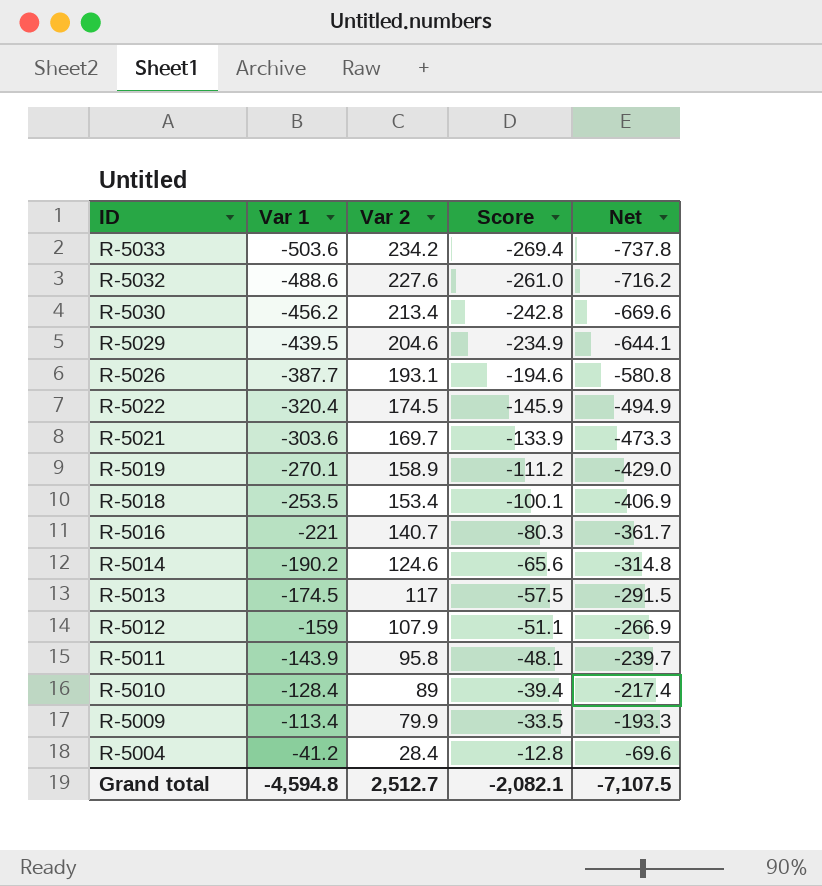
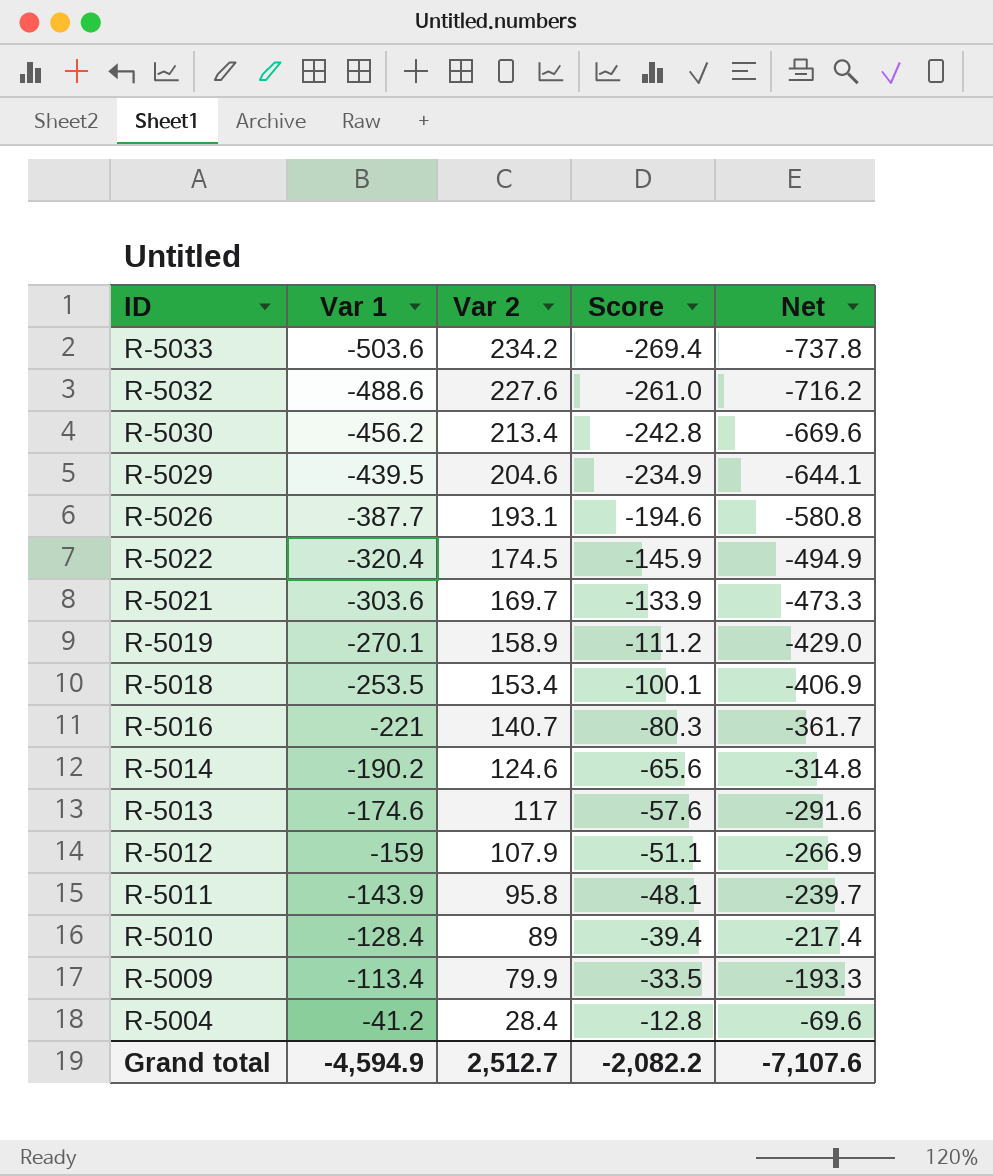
R-5013 | Var 1: -174.5 -> -174.6
R-5013 | Score: -57.5 -> -57.6
R-5013 | Net: -291.5 -> -291.6
Grand total | Var 1: -4,594.8 -> -4,594.9
Grand total | Score: -2,082.1 -> -2,082.2
Grand total | Net: -7,107.5 -> -7,107.6

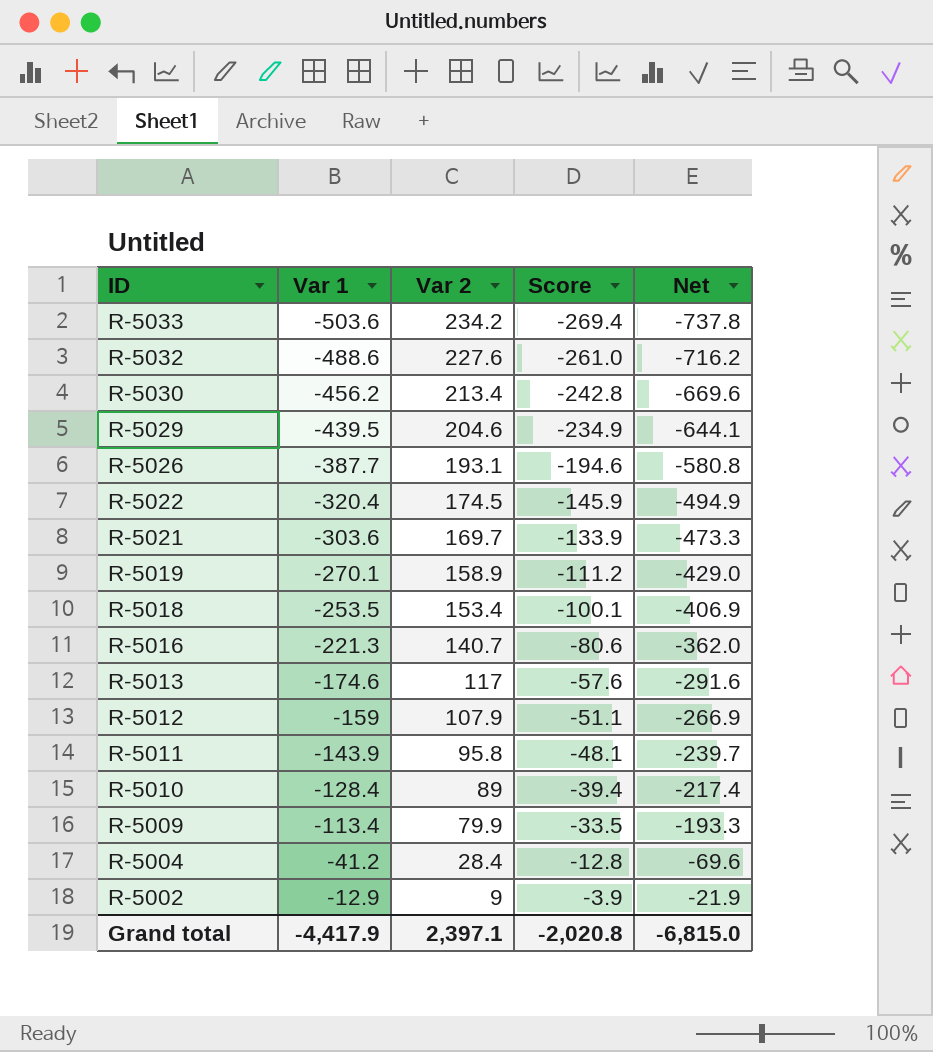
row R-5014: -190.2 | 124.6 | -65.6 | -314.8 -> none
R-5016 | Var 1: -221 -> -221.3
R-5016 | Score: -80.3 -> -80.6
R-5016 | Net: -361.7 -> -362.0
row R-5002: none -> -12.9 | 9 | -3.9 | -21.9
Grand total | Var 1: -4,594.9 -> -4,417.9
Grand total | Var 2: 2,512.7 -> 2,397.1
Grand total | Score: -2,082.2 -> -2,020.8
Grand total | Net: -7,107.6 -> -6,815.0

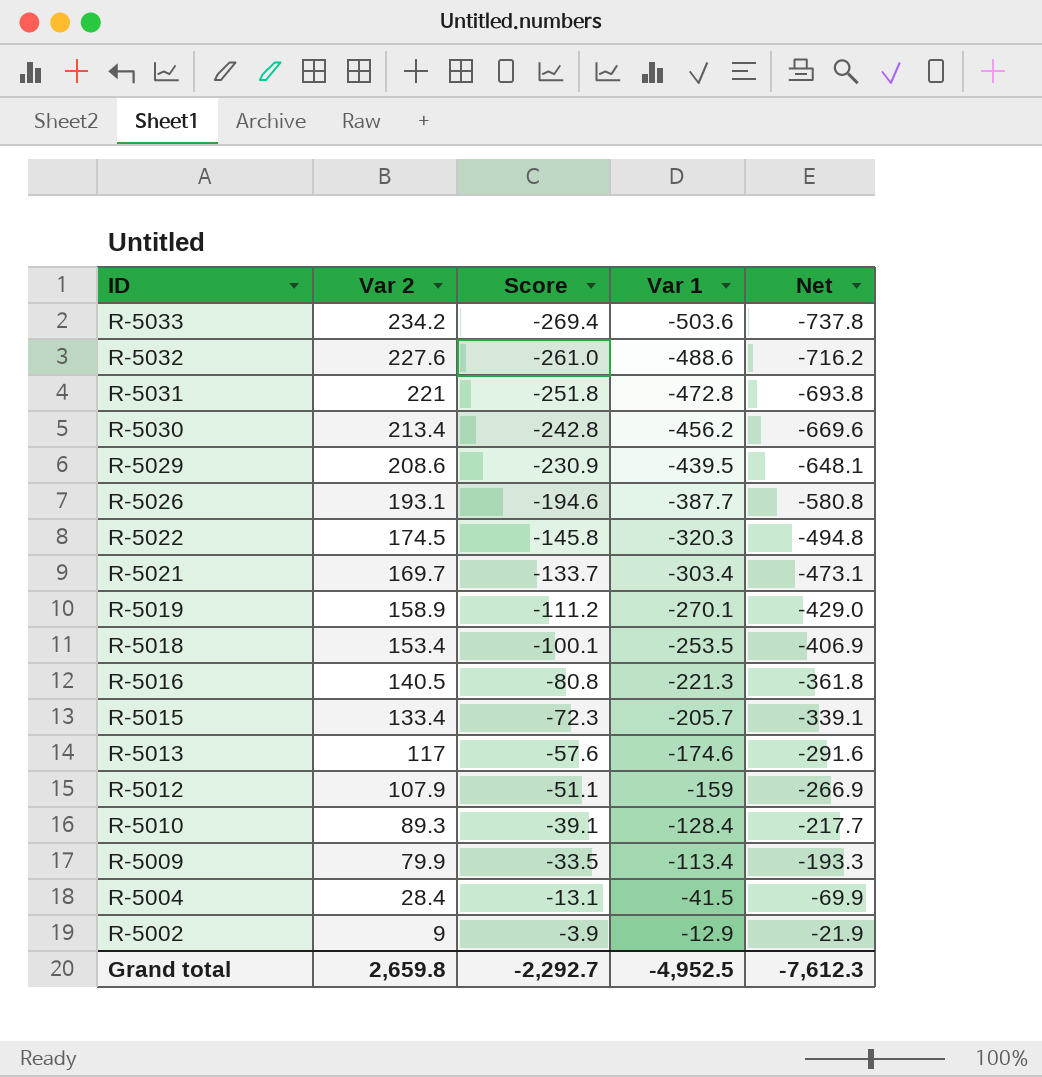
column Var 1 | position: 2 -> 4
row R-5011: -143.9 | 95.8 | -48.1 | -239.7 -> none
row R-5031: none -> 221 | -251.8 | -472.8 | -693.8
R-5029 | Var 2: 204.6 -> 208.6
R-5029 | Score: -234.9 -> -230.9
R-5029 | Net: -644.1 -> -648.1
R-5022 | Score: -145.9 -> -145.8
R-5022 | Var 1: -320.4 -> -320.3
R-5022 | Net: -494.9 -> -494.8
R-5021 | Score: -133.9 -> -133.7
R-5021 | Var 1: -303.6 -> -303.4
R-5021 | Net: -473.3 -> -473.1
R-5016 | Var 2: 140.7 -> 140.5
R-5016 | Score: -80.6 -> -80.8
R-5016 | Net: -362.0 -> -361.8
row R-5015: none -> 133.4 | -72.3 | -205.7 | -339.1
R-5010 | Var 2: 89 -> 89.3
R-5010 | Score: -39.4 -> -39.1
R-5010 | Net: -217.4 -> -217.7
R-5004 | Score: -12.8 -> -13.1
R-5004 | Var 1: -41.2 -> -41.5
R-5004 | Net: -69.6 -> -69.9
Grand total | Var 2: 2,397.1 -> 2,659.8
Grand total | Score: -2,020.8 -> -2,292.7
Grand total | Var 1: -4,417.9 -> -4,952.5
Grand total | Net: -6,815.0 -> -7,612.3

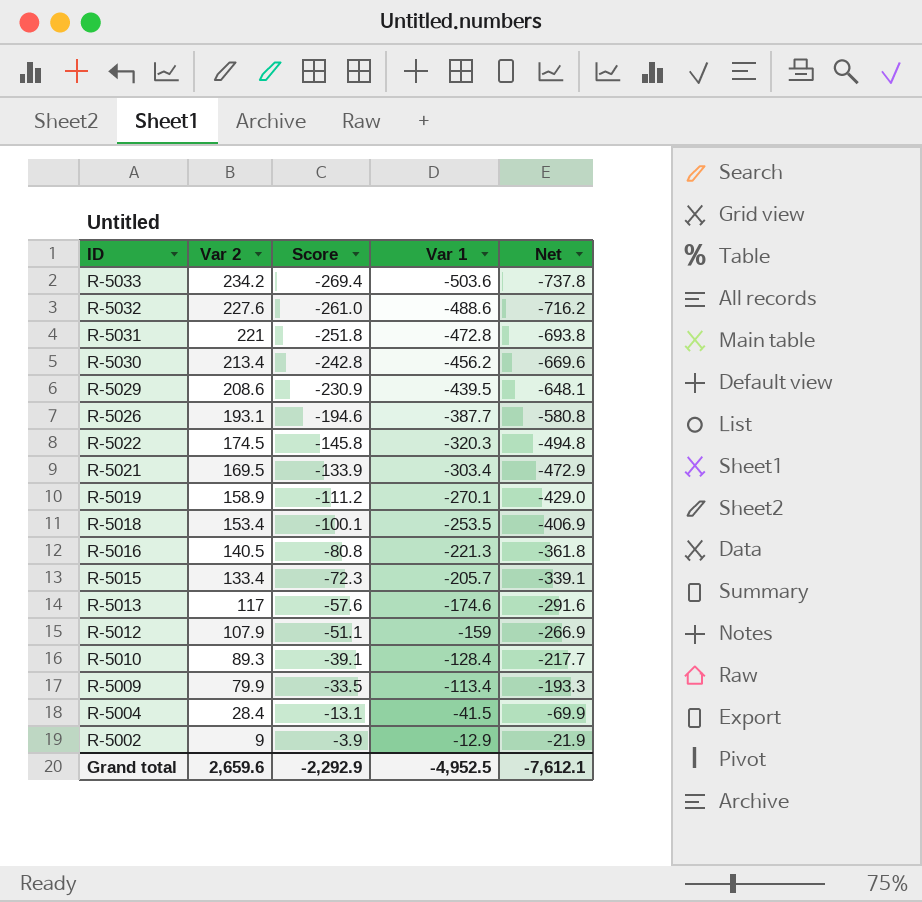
R-5021 | Var 2: 169.7 -> 169.5
R-5021 | Score: -133.7 -> -133.9
R-5021 | Net: -473.1 -> -472.9
Grand total | Var 2: 2,659.8 -> 2,659.6
Grand total | Score: -2,292.7 -> -2,292.9
Grand total | Net: -7,612.3 -> -7,612.1

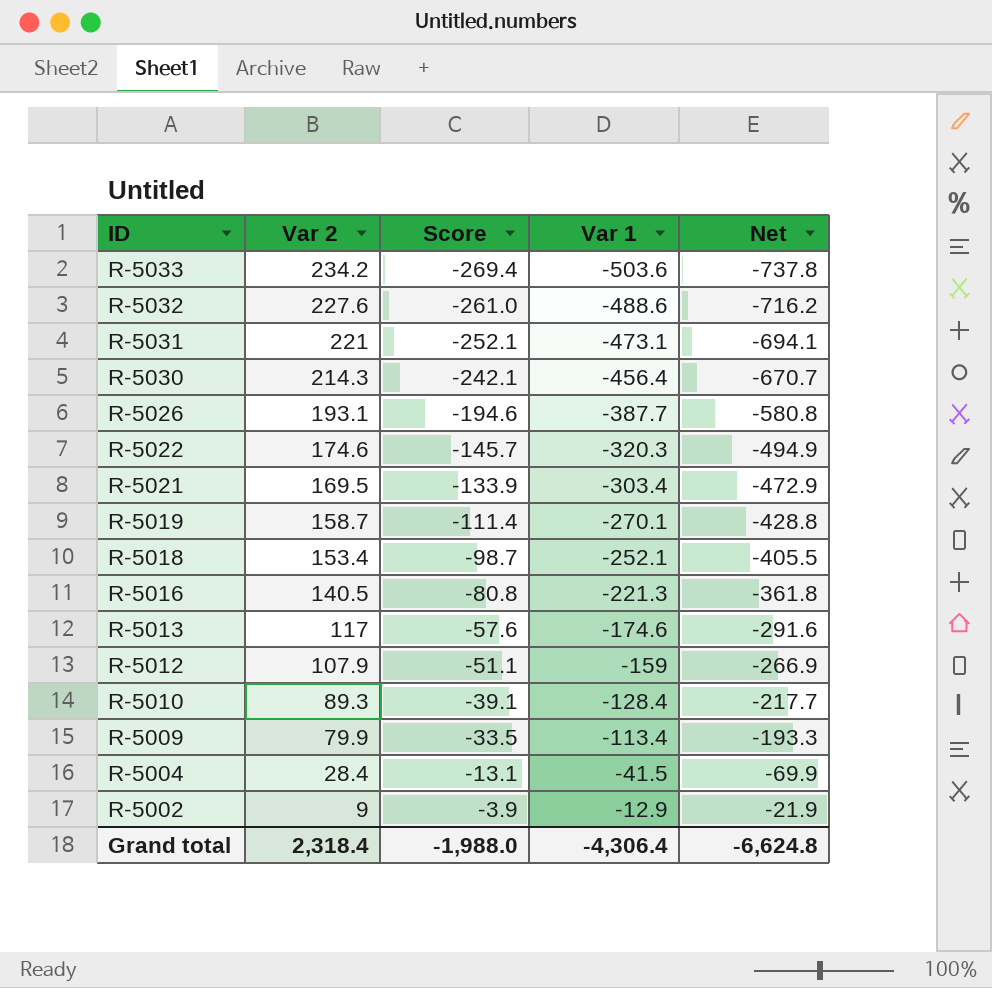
row R-5029: 208.6 | -230.9 | -439.5 | -648.1 -> none
row R-5015: 133.4 | -72.3 | -205.7 | -339.1 -> none
R-5031 | Score: -251.8 -> -252.1
R-5031 | Var 1: -472.8 -> -473.1
R-5031 | Net: -693.8 -> -694.1
R-5030 | Var 2: 213.4 -> 214.3
R-5030 | Score: -242.8 -> -242.1
R-5030 | Var 1: -456.2 -> -456.4
R-5030 | Net: -669.6 -> -670.7
R-5022 | Var 2: 174.5 -> 174.6
R-5022 | Score: -145.8 -> -145.7
R-5022 | Net: -494.8 -> -494.9
R-5019 | Var 2: 158.9 -> 158.7
R-5019 | Score: -111.2 -> -111.4
R-5019 | Net: -429.0 -> -428.8
R-5018 | Score: -100.1 -> -98.7
R-5018 | Var 1: -253.5 -> -252.1
R-5018 | Net: -406.9 -> -405.5
Grand total | Var 2: 2,659.6 -> 2,318.4
Grand total | Score: -2,292.9 -> -1,988.0
Grand total | Var 1: -4,952.5 -> -4,306.4
Grand total | Net: -7,612.1 -> -6,624.8

